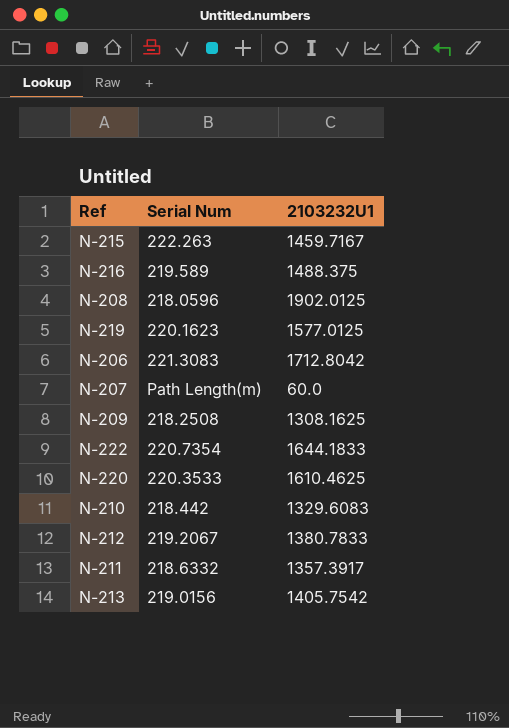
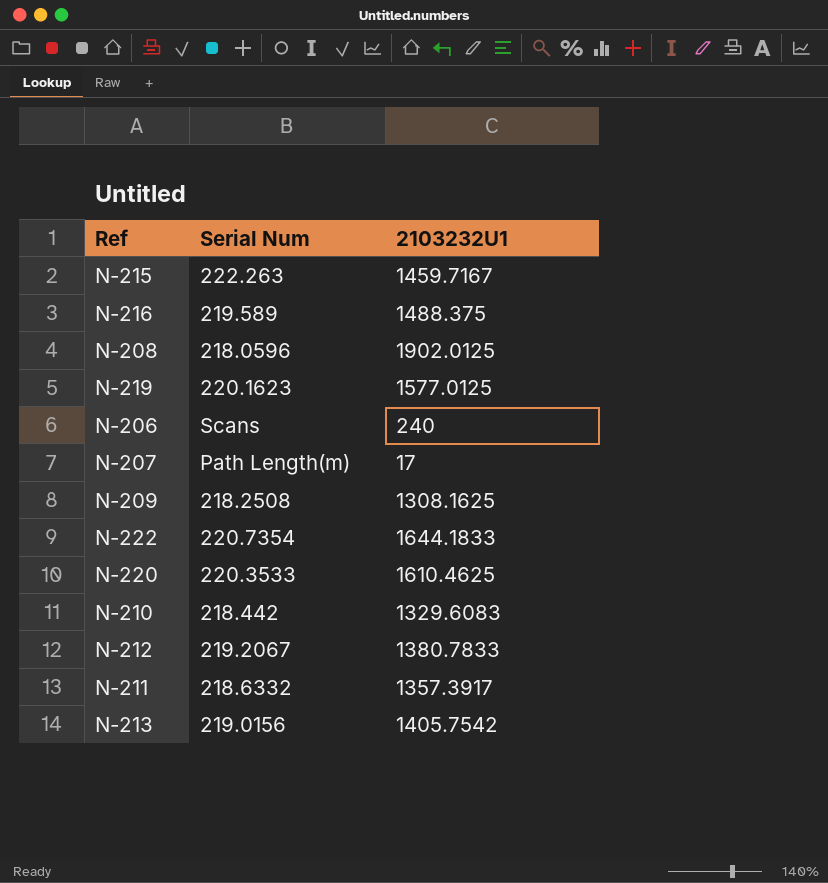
N-206 | Serial Num: 221.3083 -> Scans
N-206 | 2103232U1: 1712.8042 -> 240
N-207 | 2103232U1: 60.0 -> 17

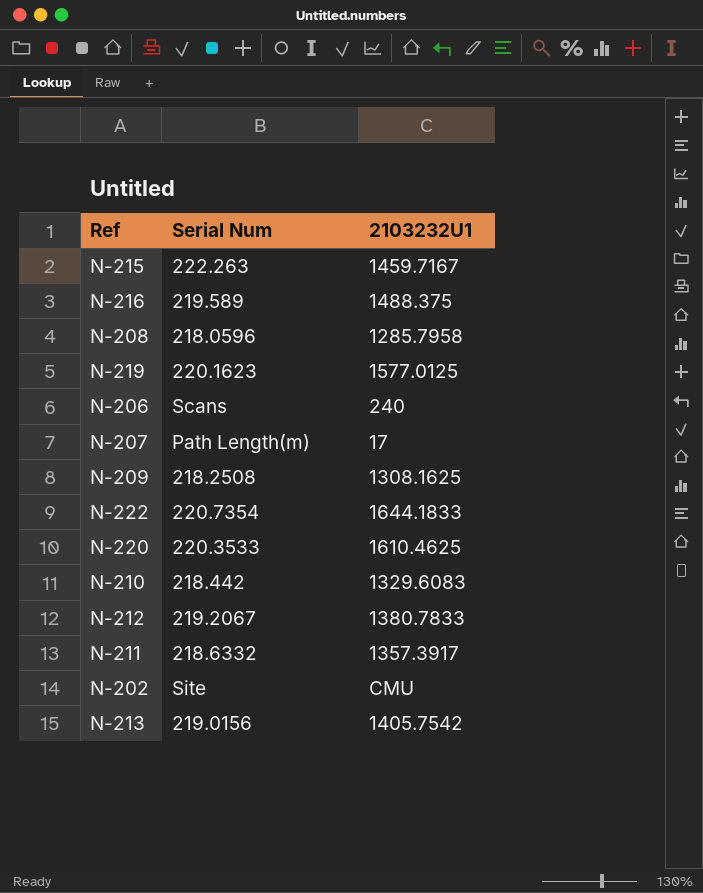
N-208 | 2103232U1: 1902.0125 -> 1285.7958
row N-202: none -> Site | CMU

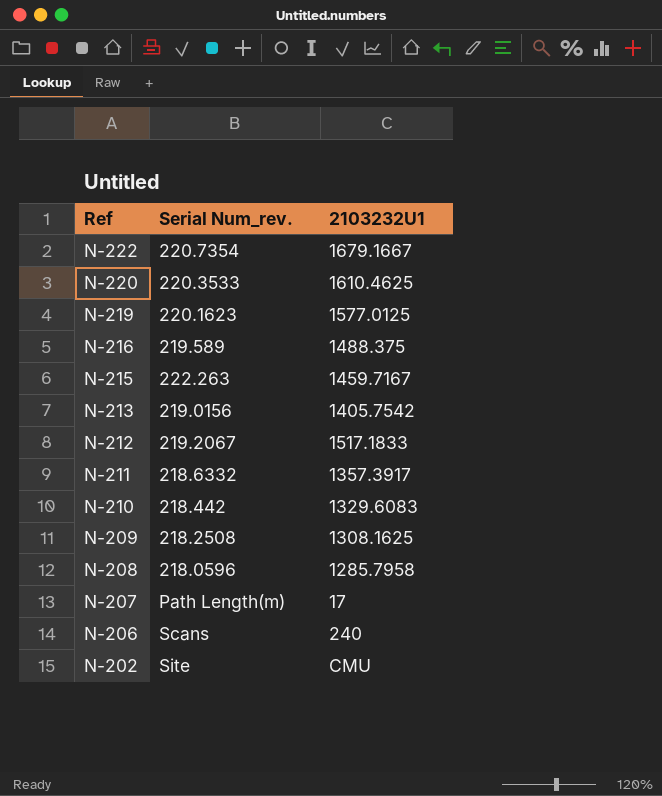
row order: none -> Ref descending
column name: Serial Num -> Serial Num_rev.
N-222 | 2103232U1: 1644.1833 -> 1679.1667
N-212 | 2103232U1: 1380.7833 -> 1517.1833

